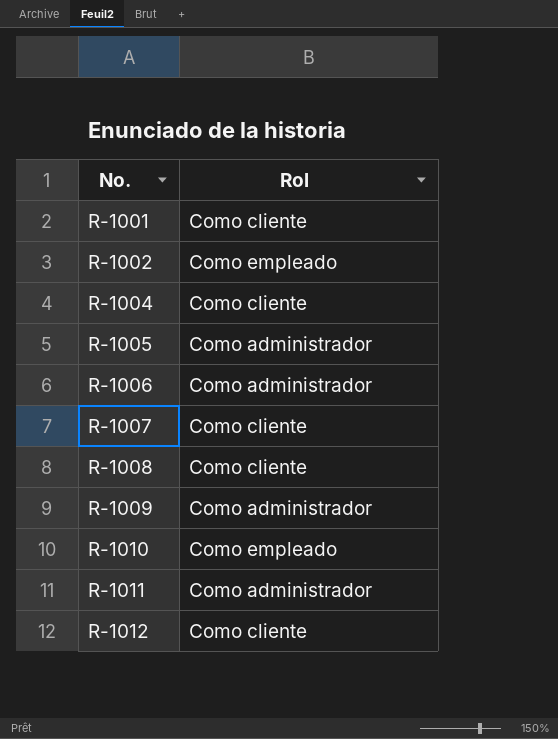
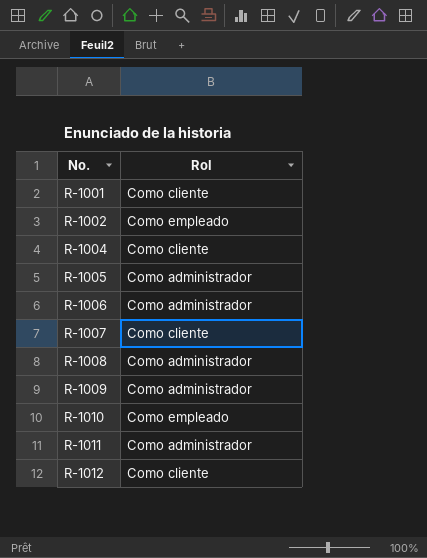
R-1008 | Rol: Como cliente -> Como administrador

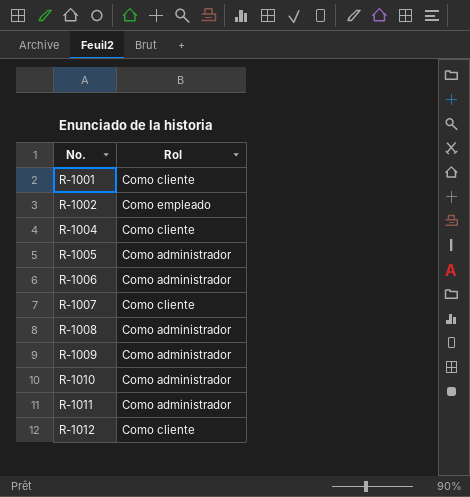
R-1010 | Rol: Como empleado -> Como administrador

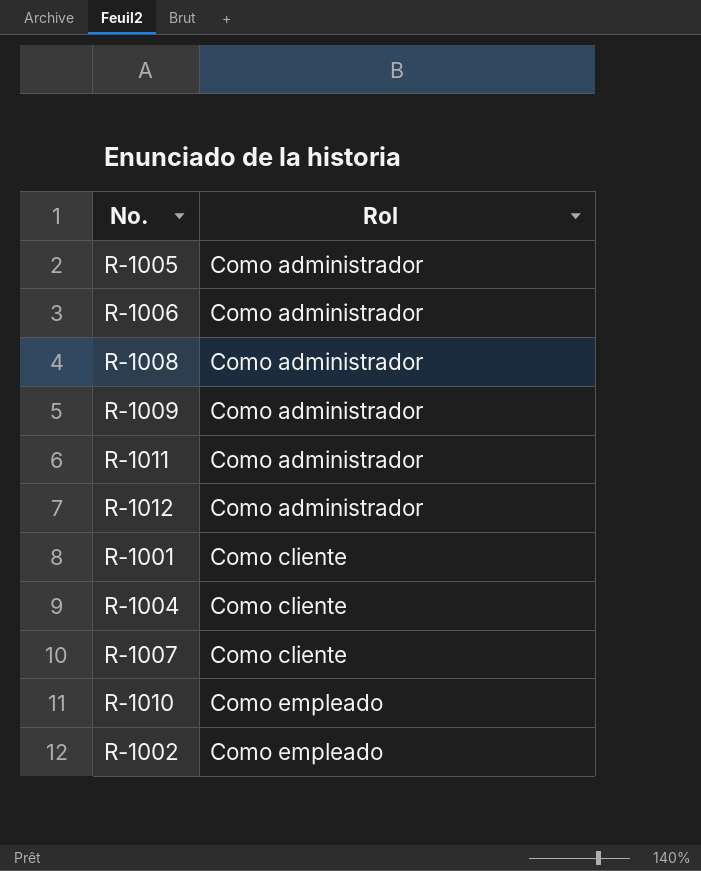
row order: No. ascending -> Rol ascending
R-1012 | Rol: Como cliente -> Como administrador
R-1010 | Rol: Como administrador -> Como empleado

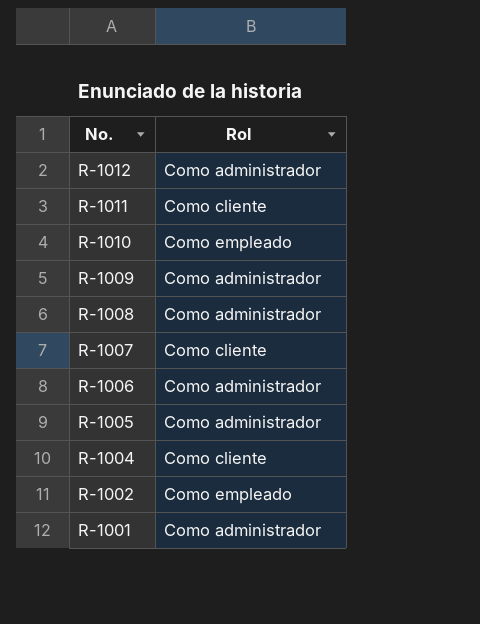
row order: Rol ascending -> No. descending
R-1011 | Rol: Como administrador -> Como cliente
R-1001 | Rol: Como cliente -> Como administrador

